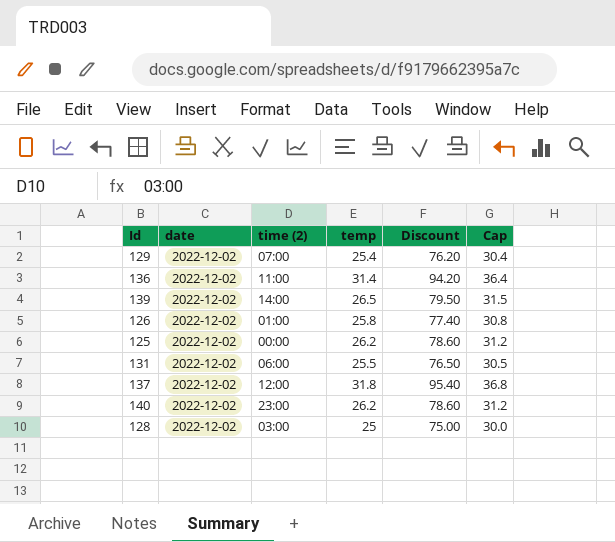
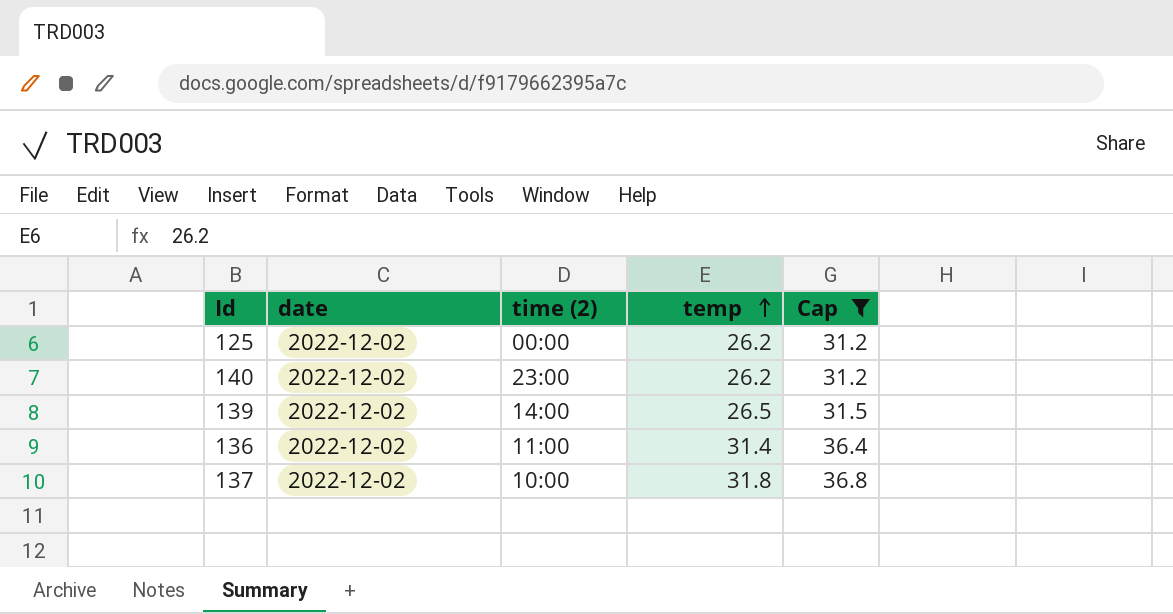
filter: none -> Cap >= 31.2
row order: none -> temp ascending
column Discount | formula: [temp] * 3 -> none
137 | time (2): 12:00 -> 10:00

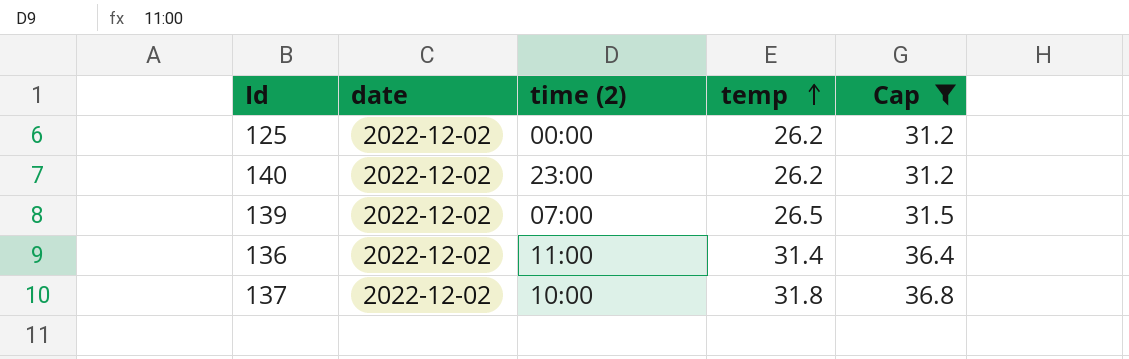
139 | time (2): 14:00 -> 07:00

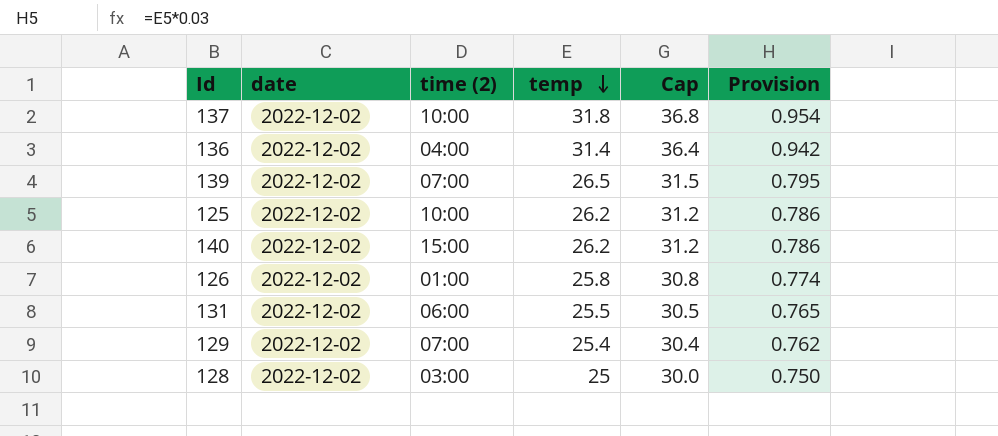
filter: Cap >= 31.2 -> none
row order: temp ascending -> temp descending
column Provision | formula: none -> [temp] * 0.03
136 | time (2): 11:00 -> 04:00
125 | time (2): 00:00 -> 10:00
140 | time (2): 23:00 -> 15:00

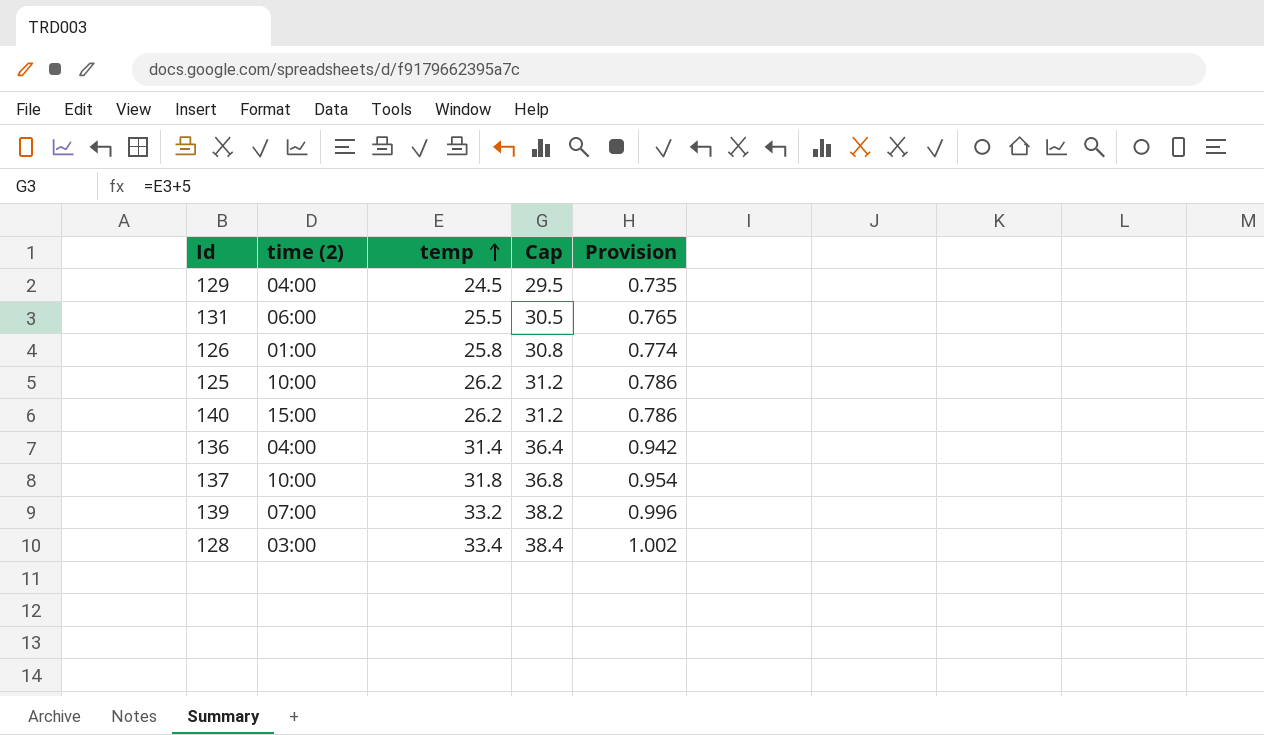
row order: temp descending -> temp ascending
column date | position: 2 -> none
129 | time (2): 07:00 -> 04:00
129 | temp: 25.4 -> 24.5
129 | Cap: 30.4 -> 29.5
129 | Provision: 0.762 -> 0.735
139 | temp: 26.5 -> 33.2
139 | Cap: 31.5 -> 38.2
139 | Provision: 0.795 -> 0.996
128 | temp: 25 -> 33.4
128 | Cap: 30.0 -> 38.4
128 | Provision: 0.750 -> 1.002

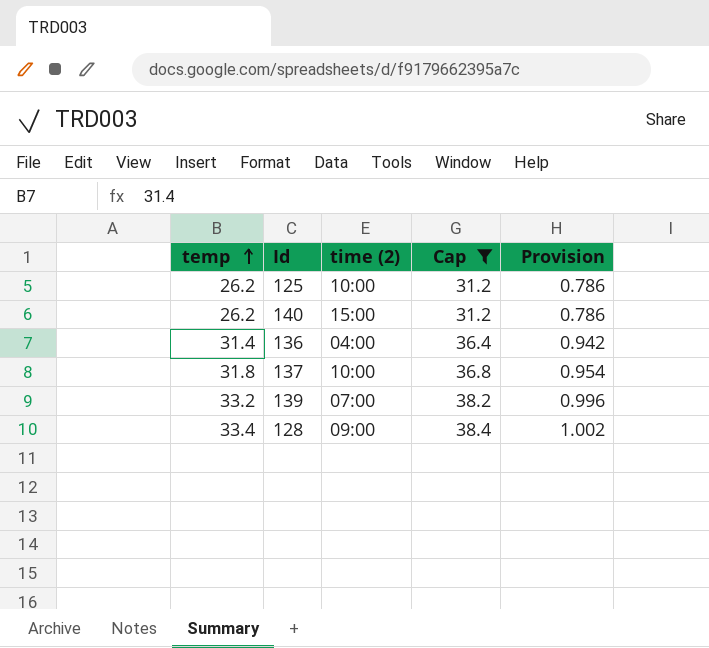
filter: none -> Cap >= 31.2
column temp | position: 3 -> 1
128 | time (2): 03:00 -> 09:00

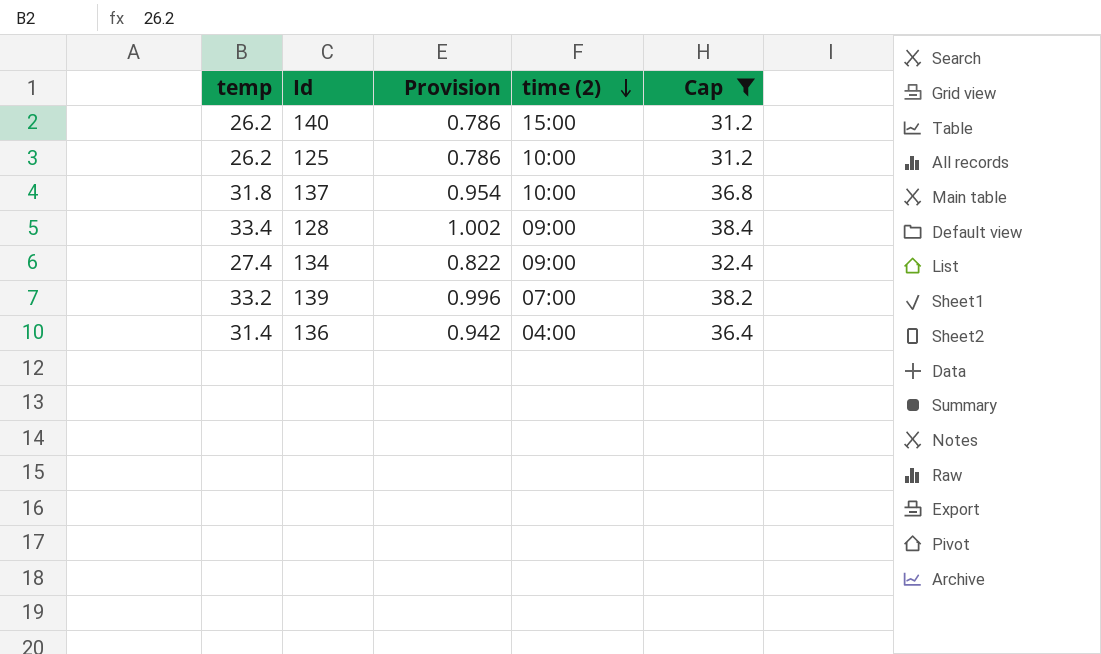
row order: temp ascending -> time (2) descending
column Provision | position: 5 -> 3
row 134: none -> 27.4 | 0.822 | 09:00 | 32.4

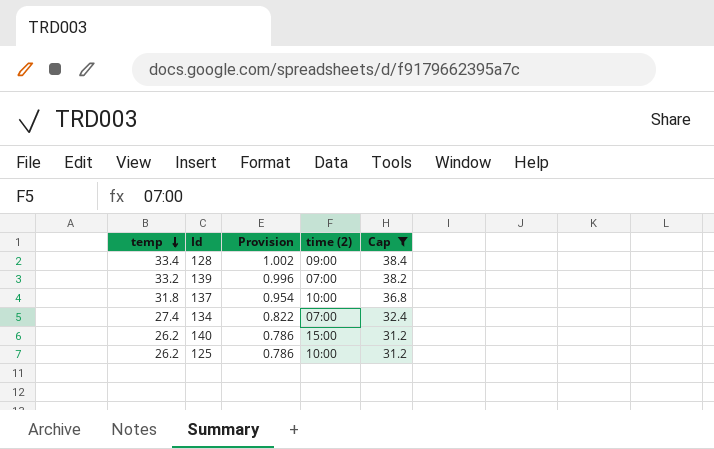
row order: time (2) descending -> temp descending
row 136: 31.4 | 0.942 | 04:00 | 36.4 -> none
134 | time (2): 09:00 -> 07:00

